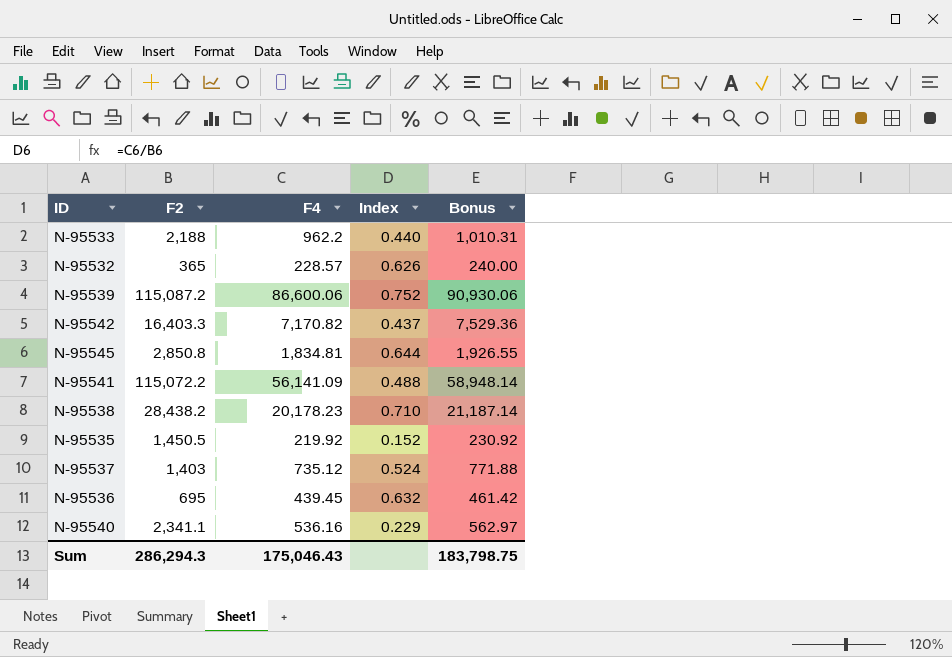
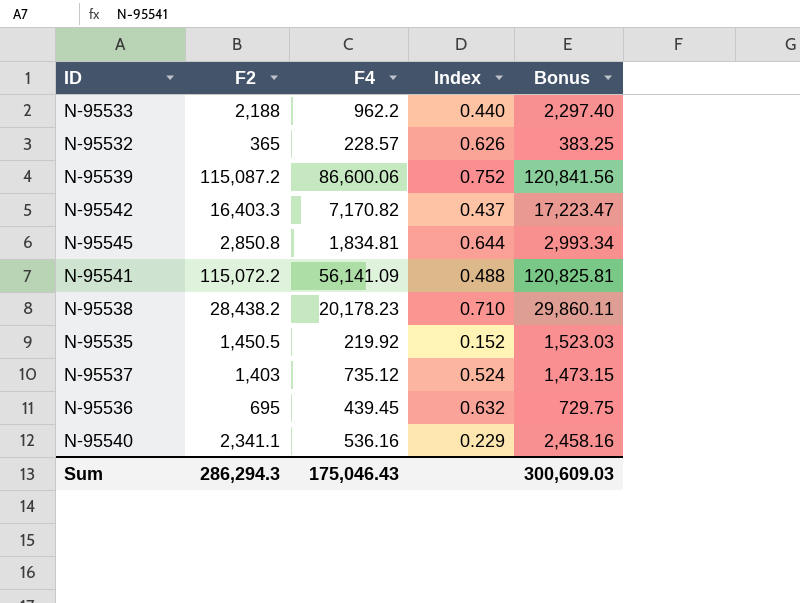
column Bonus | formula: [F4] * 1.05 -> [F2] * 1.05
Sum | Bonus: 183,798.75 -> 300,609.03

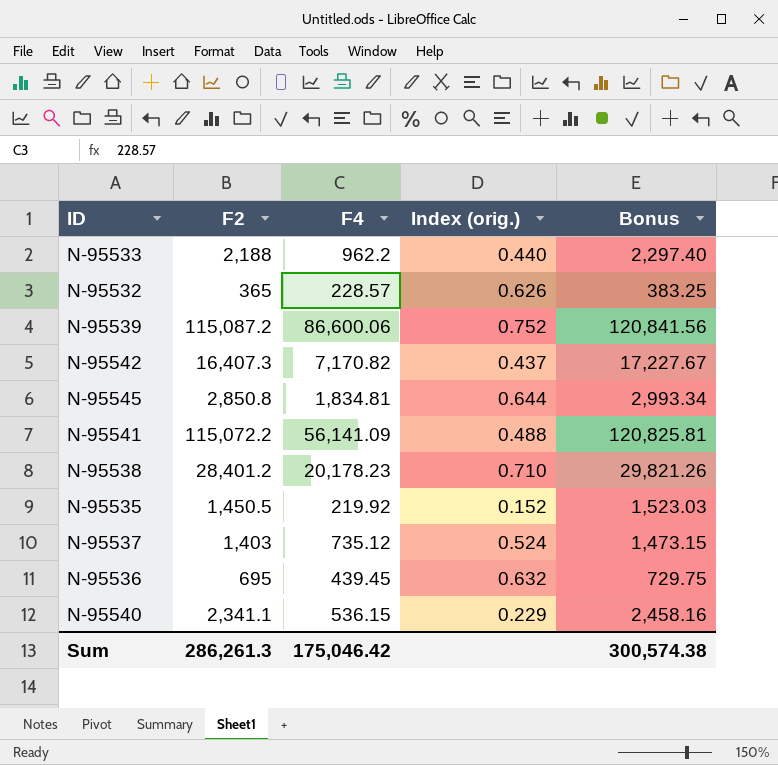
column name: Index -> Index (orig.)
N-95542 | F2: 16,403.3 -> 16,407.3
N-95542 | Bonus: 17,223.47 -> 17,227.67
N-95538 | F2: 28,438.2 -> 28,401.2
N-95538 | Bonus: 29,860.11 -> 29,821.26
N-95540 | F4: 536.16 -> 536.15
Sum | F2: 286,294.3 -> 286,261.3
Sum | F4: 175,046.43 -> 175,046.42
Sum | Bonus: 300,609.03 -> 300,574.38

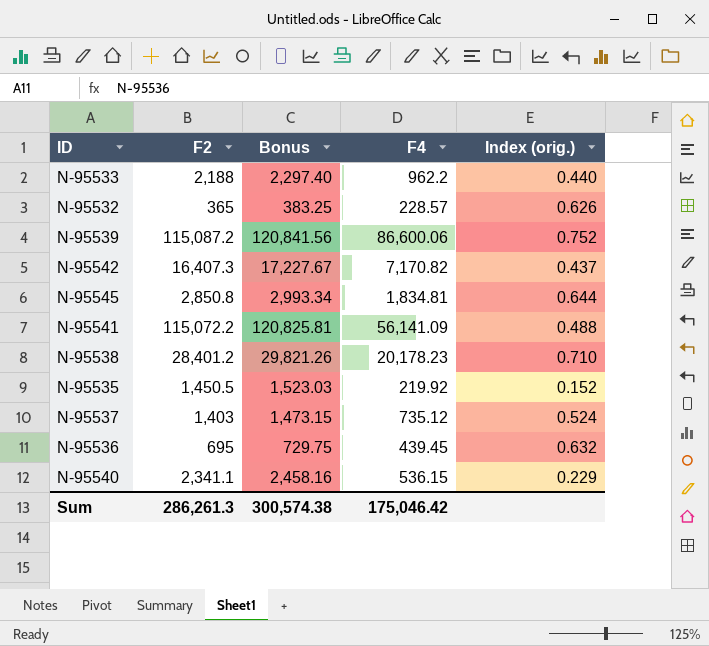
column Bonus | position: 5 -> 3

